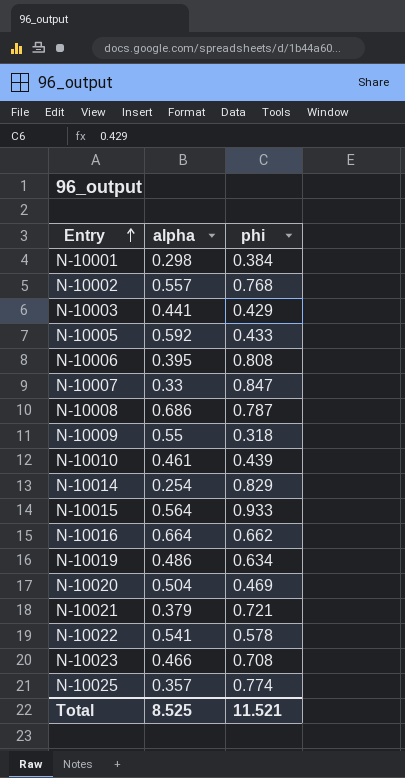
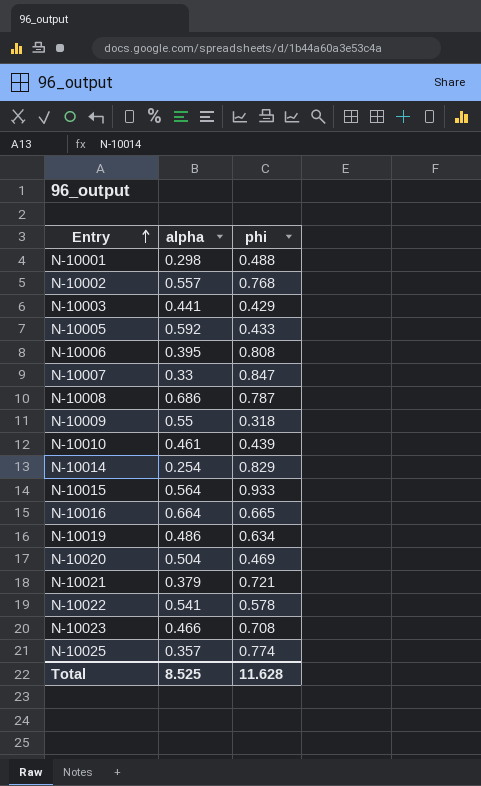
N-10001 | phi: 0.384 -> 0.488
N-10016 | phi: 0.662 -> 0.665
Total | phi: 11.521 -> 11.628

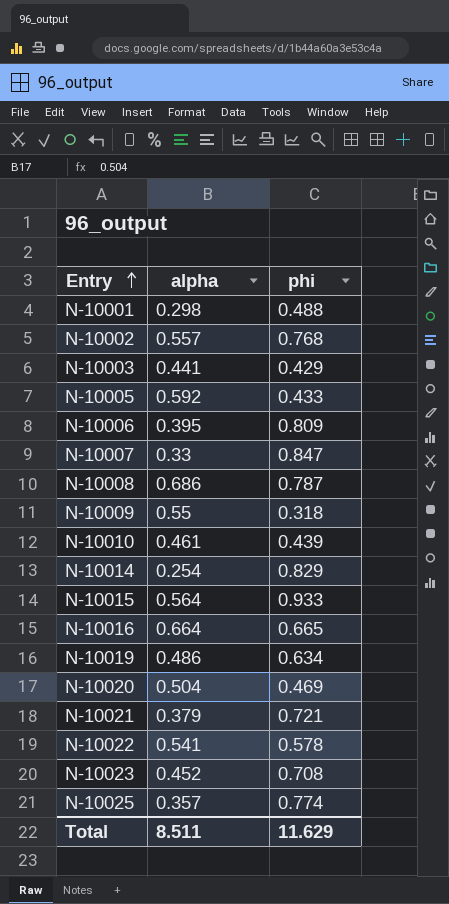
N-10006 | phi: 0.808 -> 0.809
N-10023 | alpha: 0.466 -> 0.452
Total | alpha: 8.525 -> 8.511
Total | phi: 11.628 -> 11.629

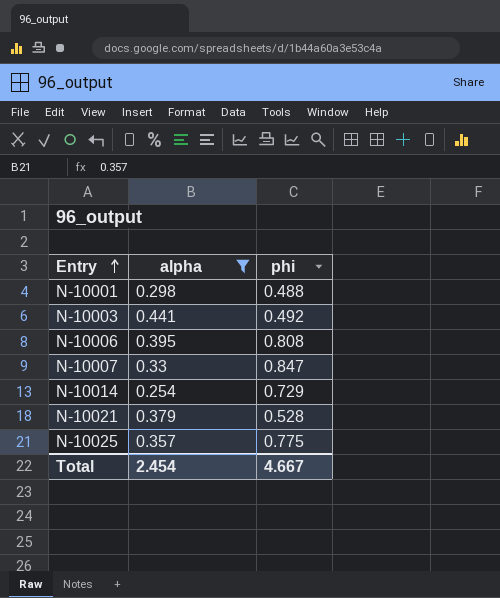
filter: none -> alpha <= 0.441
N-10003 | phi: 0.429 -> 0.492
N-10006 | phi: 0.809 -> 0.808
N-10014 | phi: 0.829 -> 0.729
N-10021 | phi: 0.721 -> 0.528
N-10025 | phi: 0.774 -> 0.775
Total | alpha: 8.511 -> 2.454
Total | phi: 11.629 -> 4.667

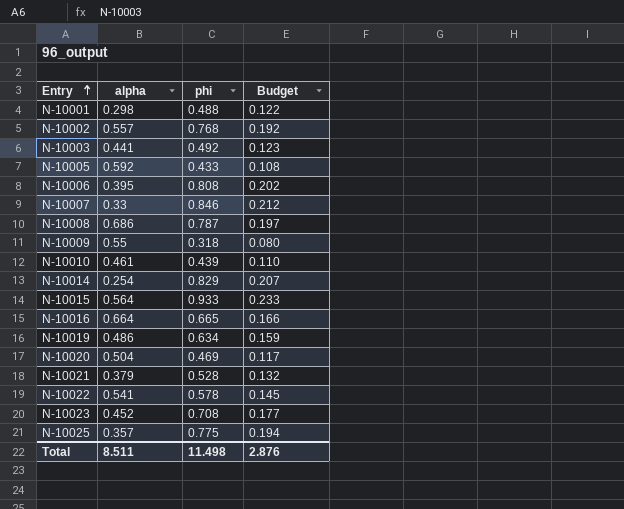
filter: alpha <= 0.441 -> none
column Budget | formula: none -> [phi] * 0.25
N-10007 | phi: 0.847 -> 0.846
N-10014 | phi: 0.729 -> 0.829
Total | alpha: 2.454 -> 8.511
Total | phi: 4.667 -> 11.498

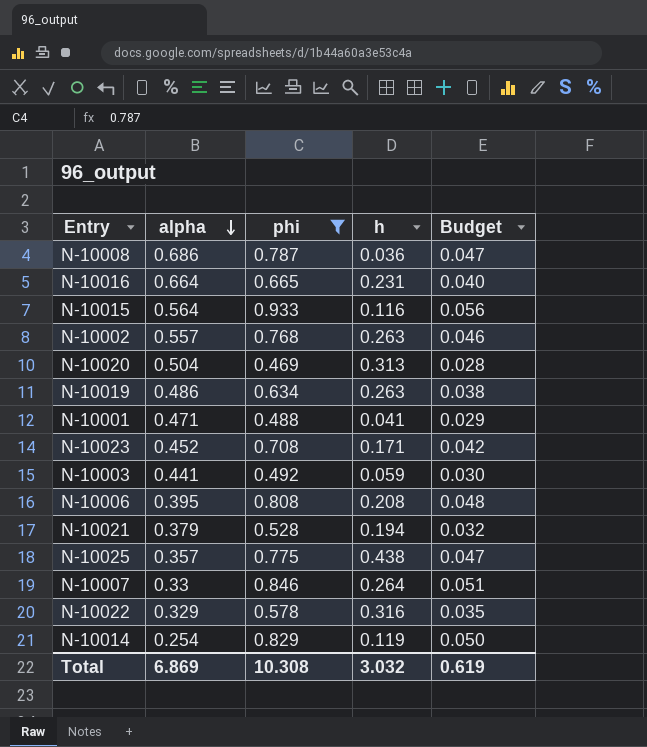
filter: none -> phi >= 0.469
row order: Entry ascending -> alpha descending
column h | position: none -> 4
column Budget | formula: [phi] * 0.25 -> [phi] * 0.06
N-10001 | alpha: 0.298 -> 0.471
N-10022 | alpha: 0.541 -> 0.329
Total | alpha: 8.511 -> 6.869
Total | phi: 11.498 -> 10.308
Total | Budget: 2.876 -> 0.619

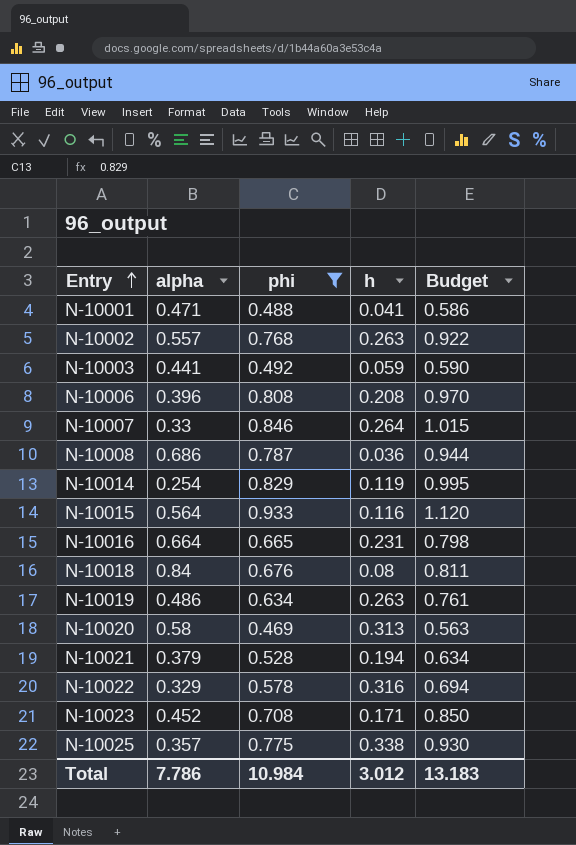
row order: alpha descending -> Entry ascending
column Budget | formula: [phi] * 0.06 -> [phi] * 1.2
N-10006 | alpha: 0.395 -> 0.396
row N-10018: none -> 0.84 | 0.676 | 0.08 | 0.811
N-10020 | alpha: 0.504 -> 0.58
N-10025 | h: 0.438 -> 0.338
Total | alpha: 6.869 -> 7.786
Total | phi: 10.308 -> 10.984
Total | h: 3.032 -> 3.012
Total | Budget: 0.619 -> 13.183

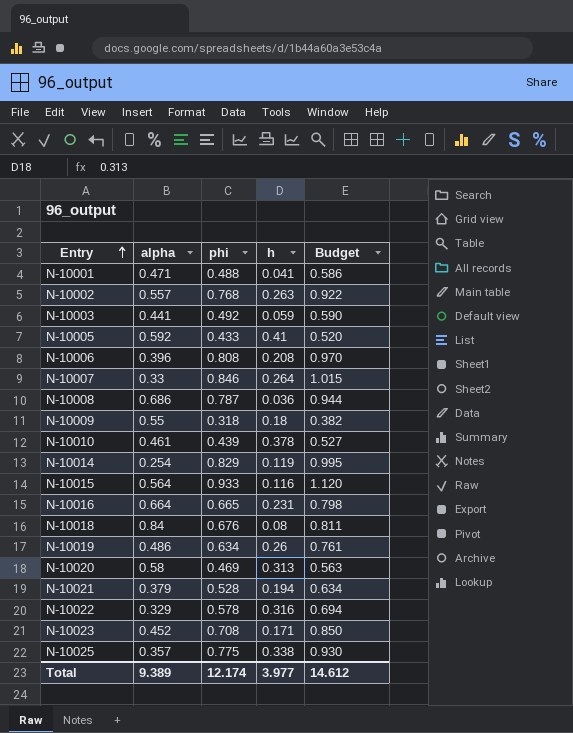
filter: phi >= 0.469 -> none
N-10019 | h: 0.263 -> 0.26
Total | alpha: 7.786 -> 9.389
Total | phi: 10.984 -> 12.174
Total | h: 3.012 -> 3.977
Total | Budget: 13.183 -> 14.612

